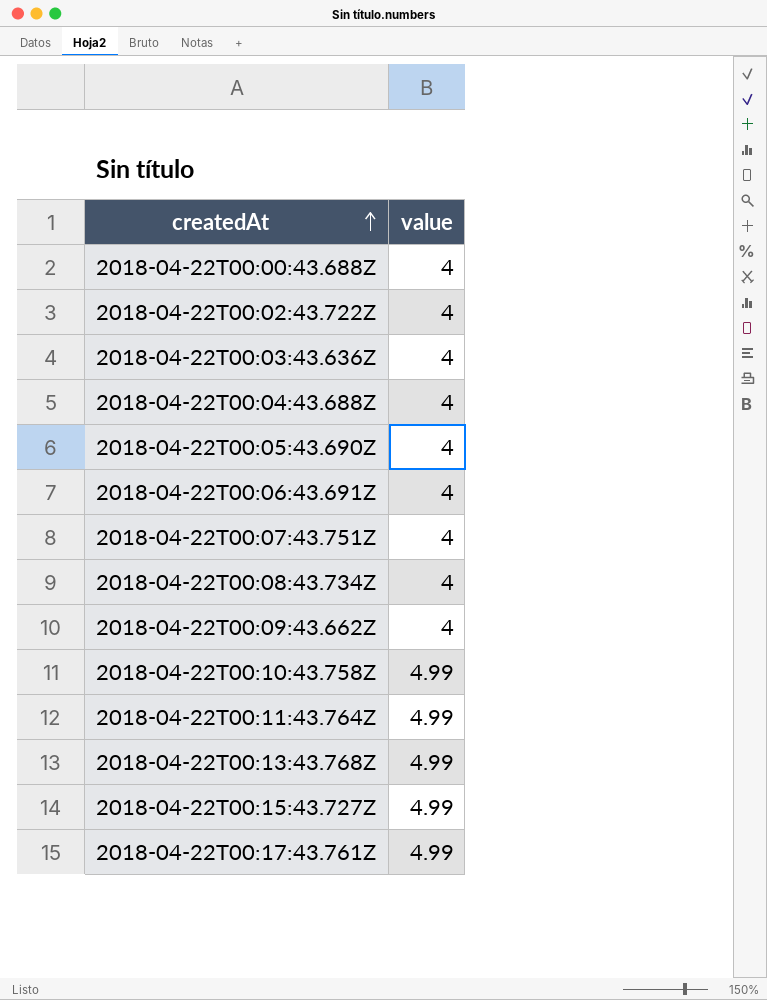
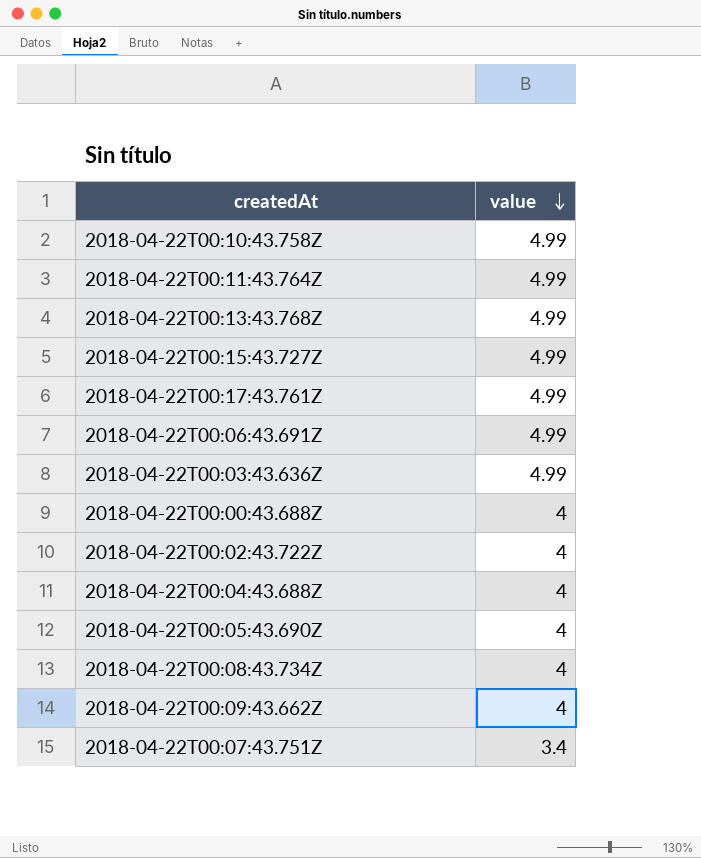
row order: createdAt ascending -> value descending
2018-04-22T00:06:43.691Z | value: 4 -> 4.99
2018-04-22T00:03:43.636Z | value: 4 -> 4.99
2018-04-22T00:07:43.751Z | value: 4 -> 3.4

